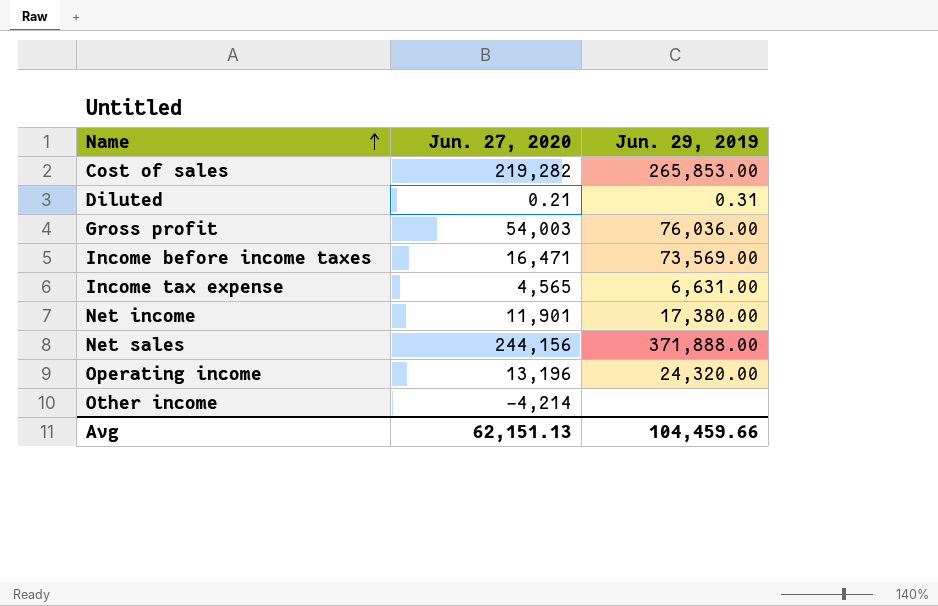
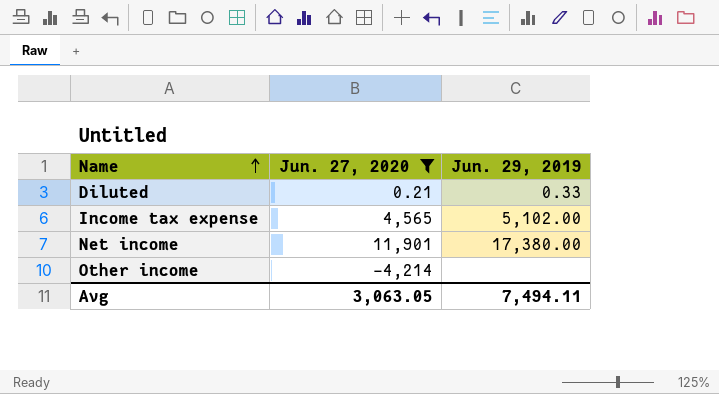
filter: none -> Jun. 27, 2020 <= 11,901
Diluted | Jun. 29, 2019: 0.31 -> 0.33
Income tax expense | Jun. 29, 2019: 6,631.00 -> 5,102.00
Avg | Jun. 27, 2020: 62,151.13 -> 3,063.05
Avg | Jun. 29, 2019: 104,459.66 -> 7,494.11

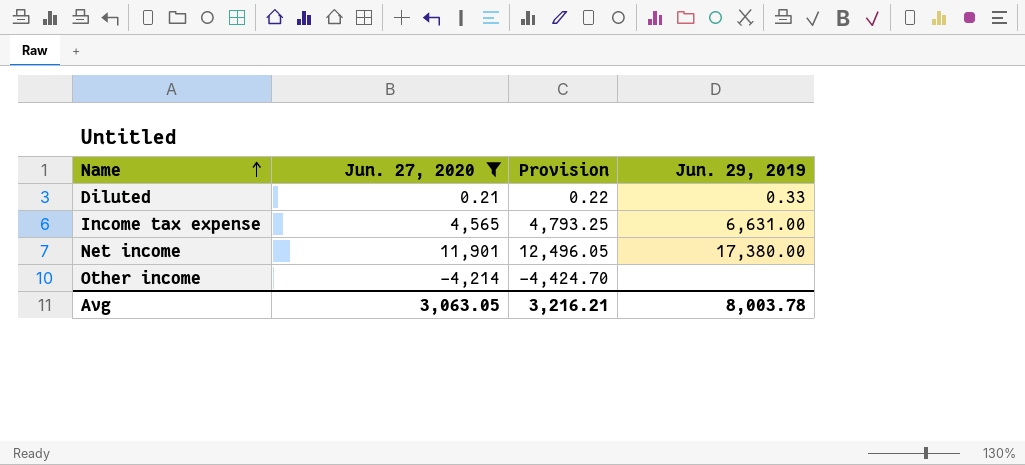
column Provision | formula: none -> [Jun. 27, 2020] * 1.05
Income tax expense | Jun. 29, 2019: 5,102.00 -> 6,631.00
Avg | Jun. 29, 2019: 7,494.11 -> 8,003.78

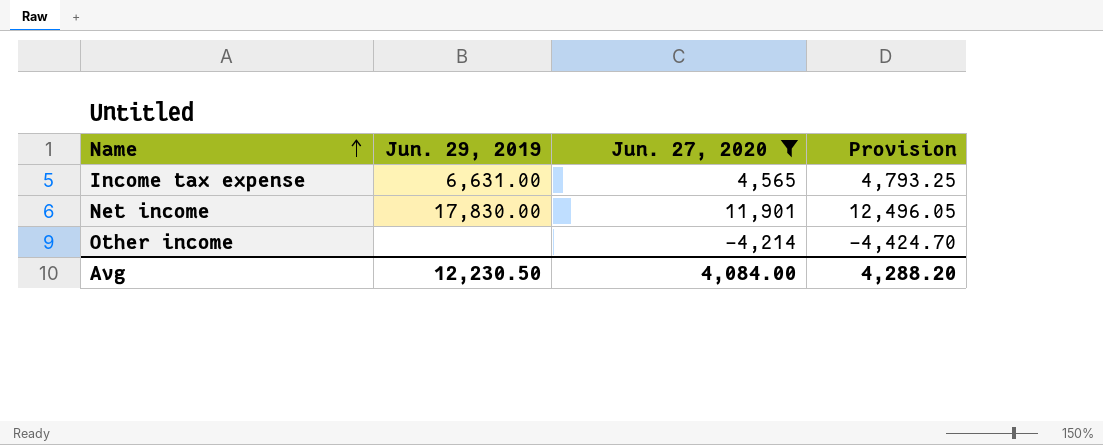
column Jun. 29, 2019 | position: 4 -> 2
row Diluted: 0.21 | 0.22 | 0.33 -> none
Net income | Jun. 29, 2019: 17,380.00 -> 17,830.00
Avg | Jun. 29, 2019: 8,003.78 -> 12,230.50
Avg | Jun. 27, 2020: 3,063.05 -> 4,084.00
Avg | Provision: 3,216.21 -> 4,288.20

